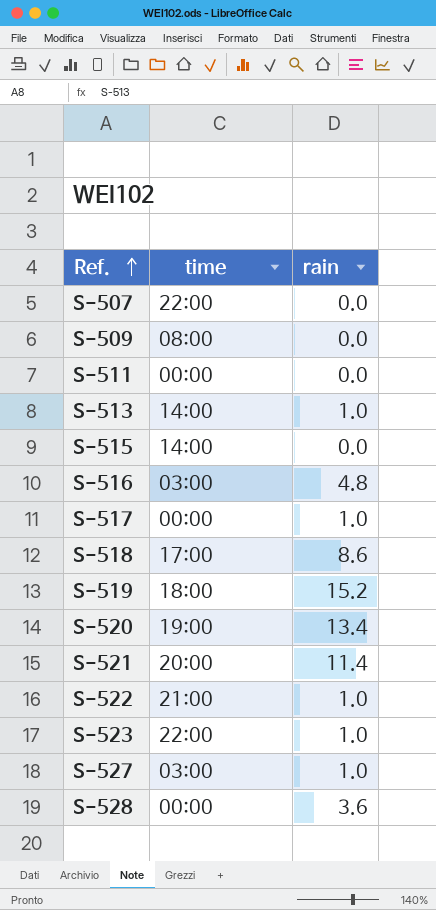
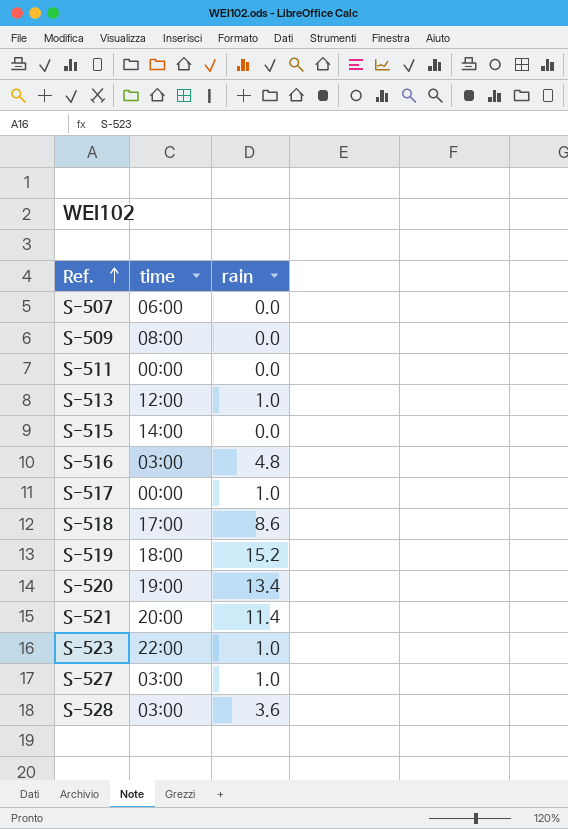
row S-522: 21:00 | 1.0 -> none
S-507 | time: 22:00 -> 06:00
S-513 | time: 14:00 -> 12:00
S-528 | time: 00:00 -> 03:00

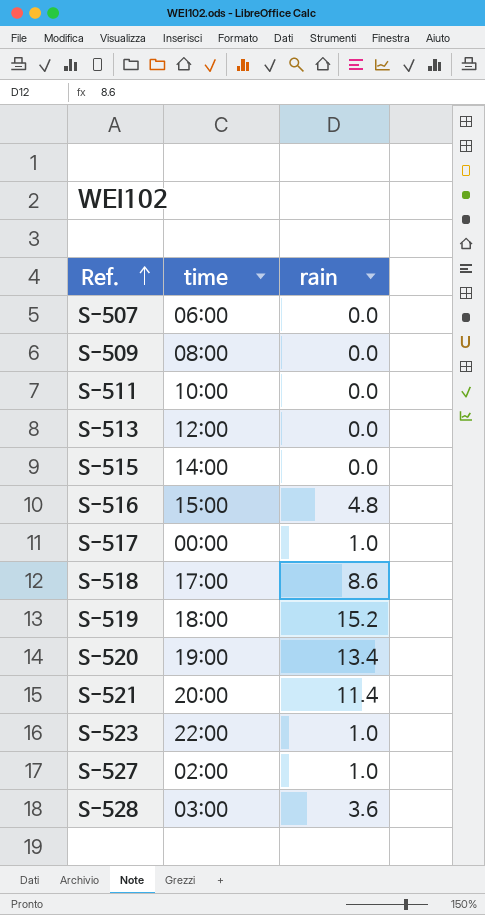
S-511 | time: 00:00 -> 10:00
S-513 | rain: 1.0 -> 0.0
S-516 | time: 03:00 -> 15:00
S-527 | time: 03:00 -> 02:00

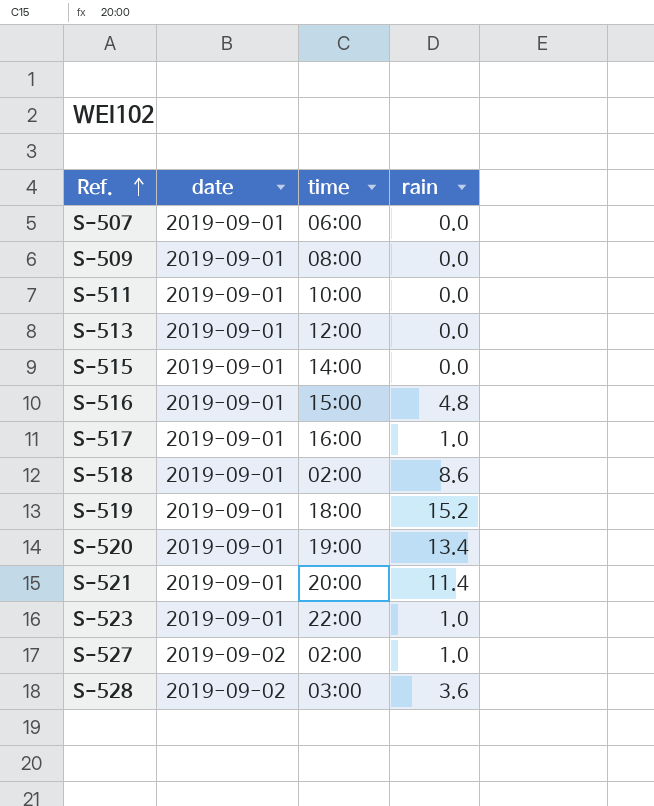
column date | position: none -> 2
S-517 | time: 00:00 -> 16:00
S-518 | time: 17:00 -> 02:00

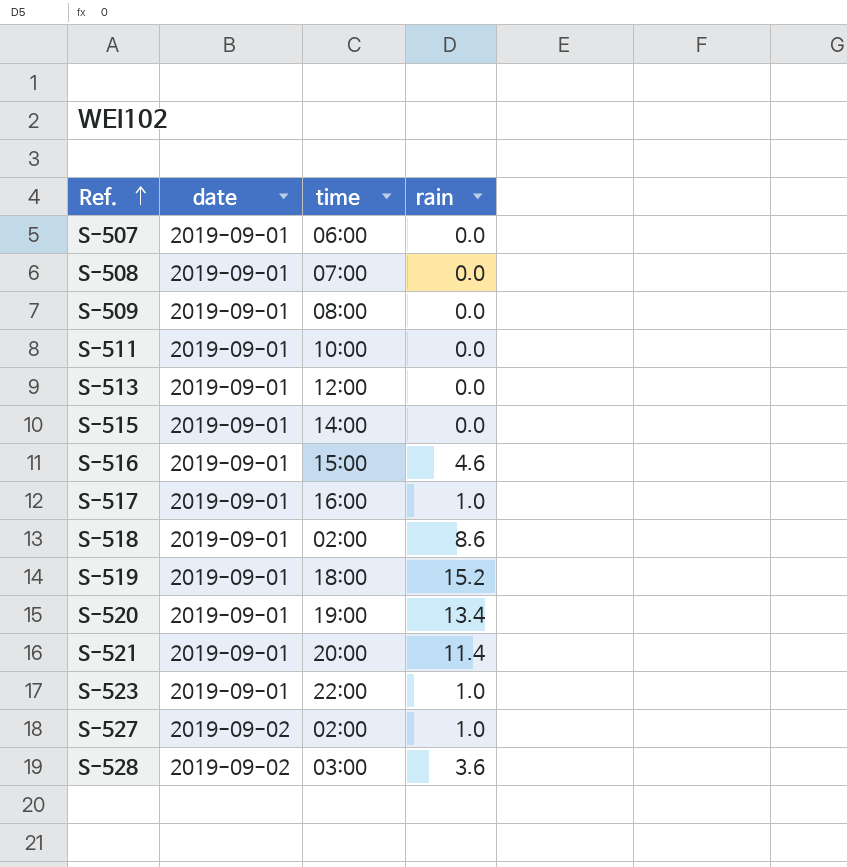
row S-508: none -> 2019-09-01 | 07:00 | 0.0
S-516 | rain: 4.8 -> 4.6

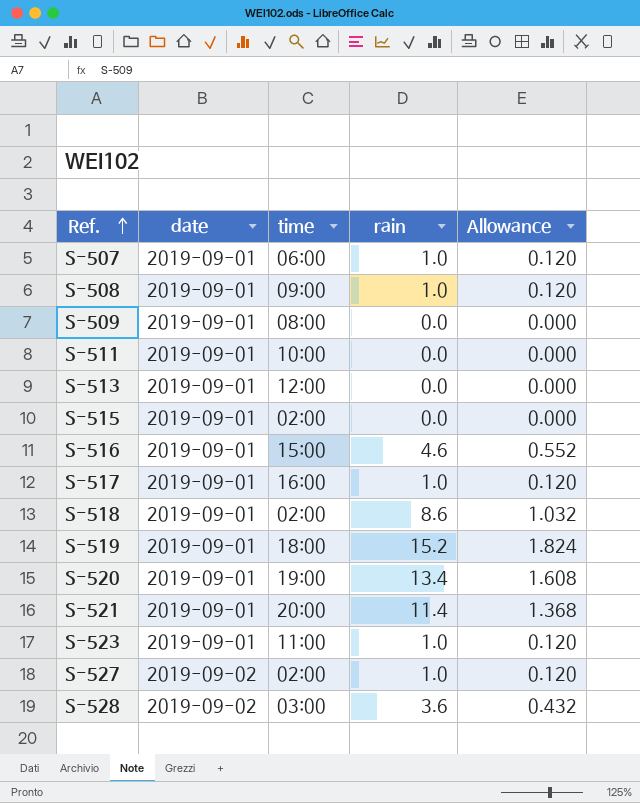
column Allowance | formula: none -> [rain] * 0.12
S-507 | rain: 0.0 -> 1.0
S-508 | time: 07:00 -> 09:00
S-508 | rain: 0.0 -> 1.0
S-515 | time: 14:00 -> 02:00
S-523 | time: 22:00 -> 11:00

